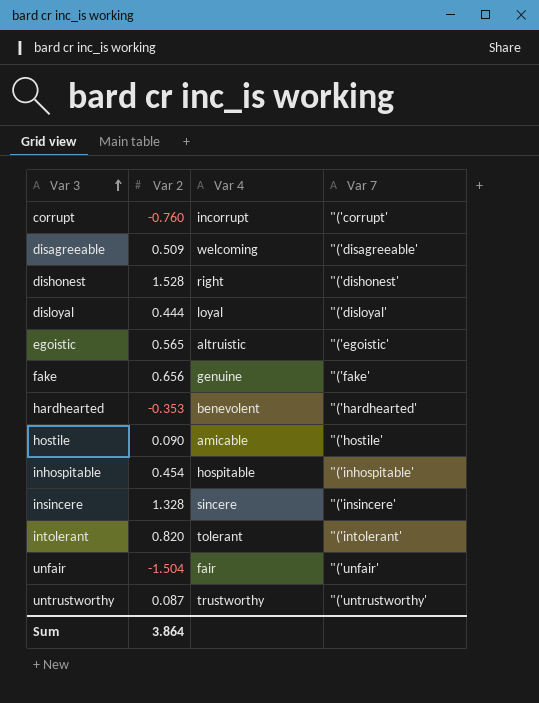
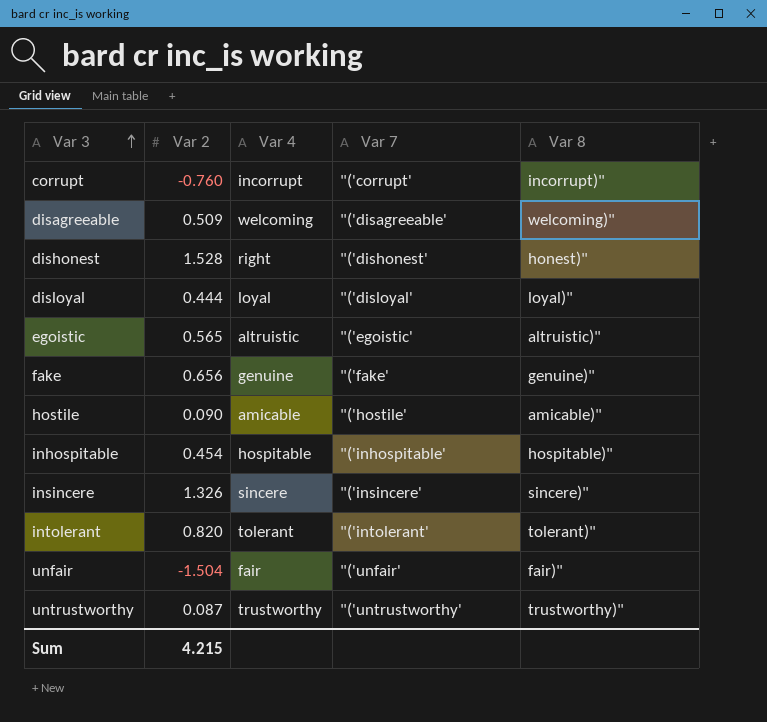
column Var 8 | position: none -> 5
row hardhearted: -0.353 | benevolent | "('hardhearted' -> none
insincere | Var 2: 1.328 -> 1.326
Sum | Var 2: 3.864 -> 4.215

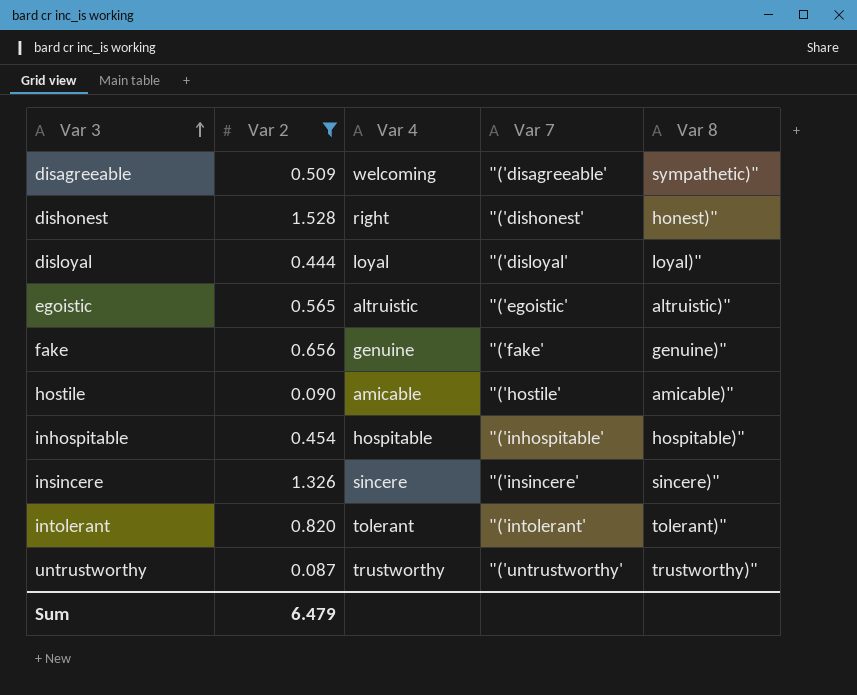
filter: none -> Var 2 >= 0.087
disagreeable | Var 8: welcoming)" -> sympathetic)"
Sum | Var 2: 4.215 -> 6.479

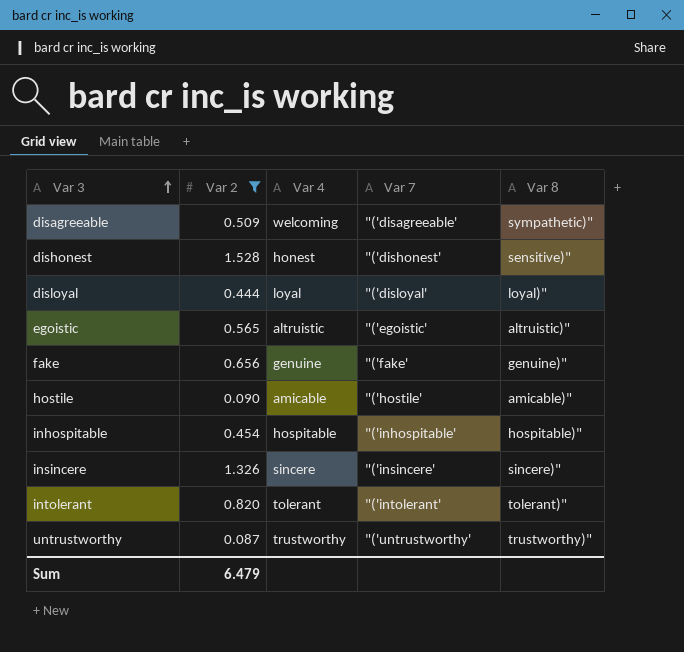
dishonest | Var 4: right -> honest
dishonest | Var 8: honest)" -> sensitive)"

